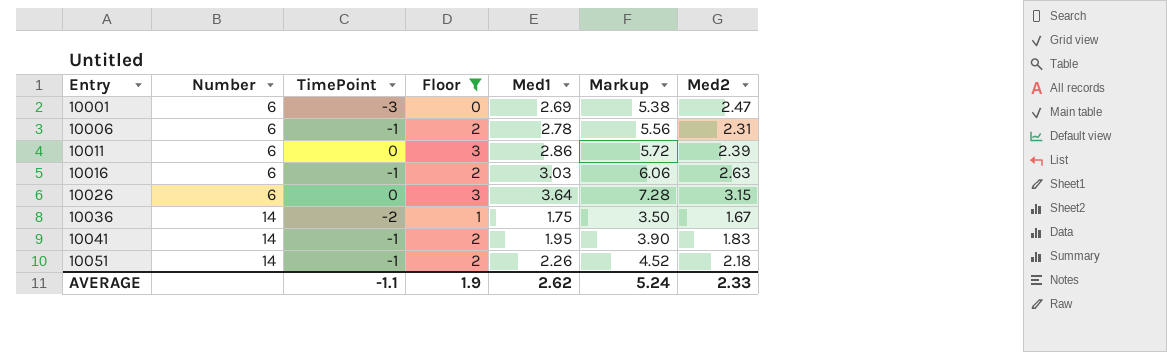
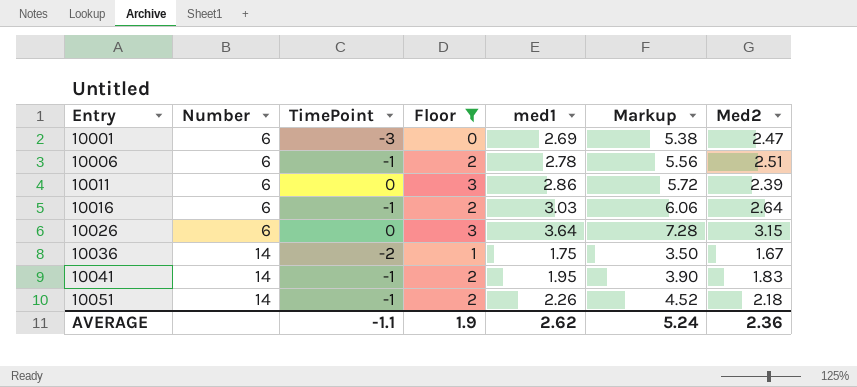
column name: Med1 -> med1
10006 | Med2: 2.31 -> 2.51
10016 | Med2: 2.63 -> 2.64
AVERAGE | Med2: 2.33 -> 2.36

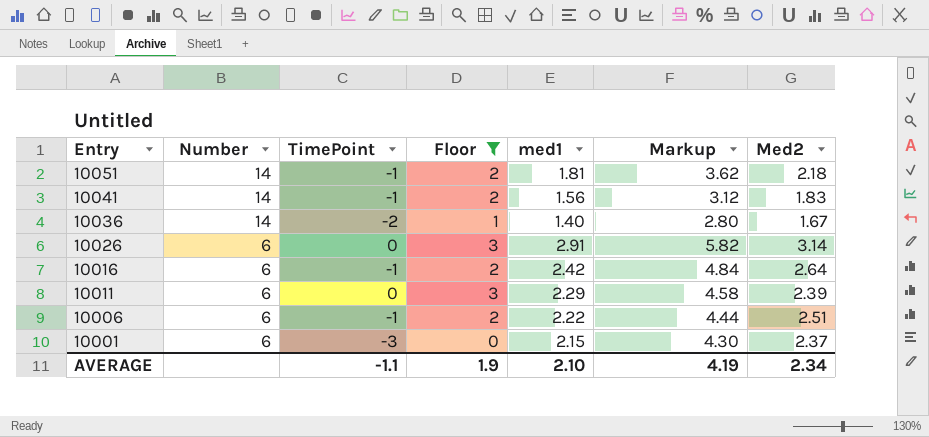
row order: Entry ascending -> Entry descending
10051 | med1: 2.26 -> 1.81
10051 | Markup: 4.52 -> 3.62
10041 | med1: 1.95 -> 1.56
10041 | Markup: 3.90 -> 3.12
10036 | med1: 1.75 -> 1.40
10036 | Markup: 3.50 -> 2.80
10026 | med1: 3.64 -> 2.91
10026 | Markup: 7.28 -> 5.82
10026 | Med2: 3.15 -> 3.14
10016 | med1: 3.03 -> 2.42
10016 | Markup: 6.06 -> 4.84
10011 | med1: 2.86 -> 2.29
10011 | Markup: 5.72 -> 4.58
10006 | med1: 2.78 -> 2.22
10006 | Markup: 5.56 -> 4.44
10001 | med1: 2.69 -> 2.15
10001 | Markup: 5.38 -> 4.30
10001 | Med2: 2.47 -> 2.37
AVERAGE | med1: 2.62 -> 2.10
AVERAGE | Markup: 5.24 -> 4.19
AVERAGE | Med2: 2.36 -> 2.34

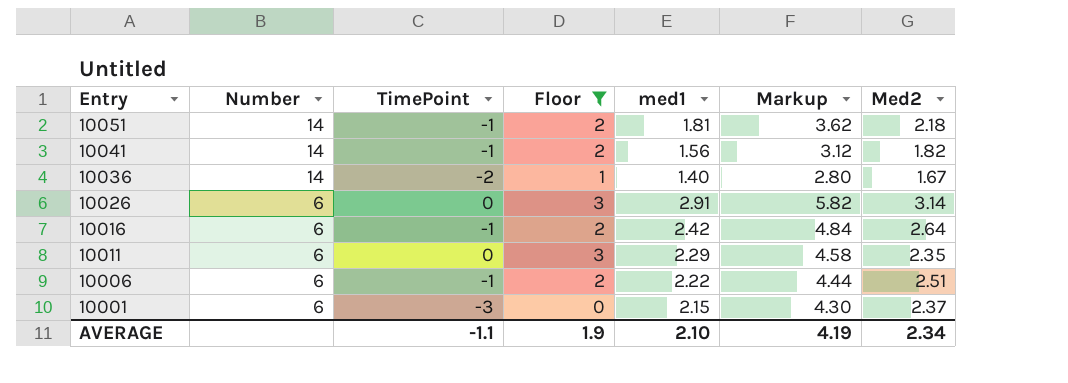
10041 | Med2: 1.83 -> 1.82
10011 | Med2: 2.39 -> 2.35

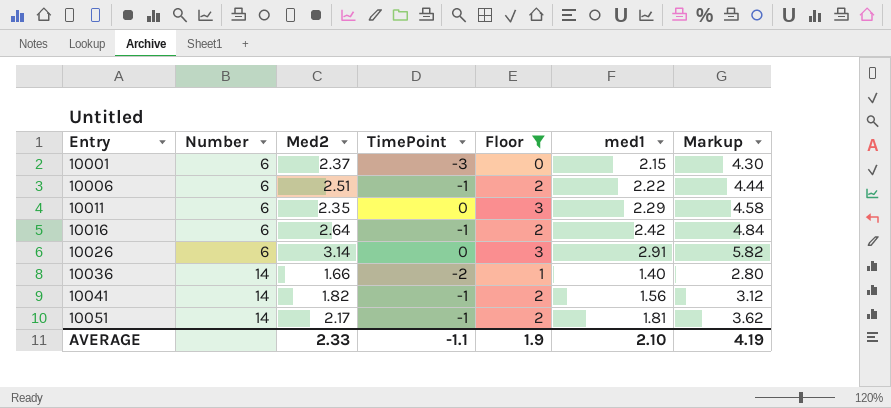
row order: Entry descending -> Entry ascending
column Med2 | position: 7 -> 3
10036 | Med2: 1.67 -> 1.66
10051 | Med2: 2.18 -> 2.17
AVERAGE | Med2: 2.34 -> 2.33

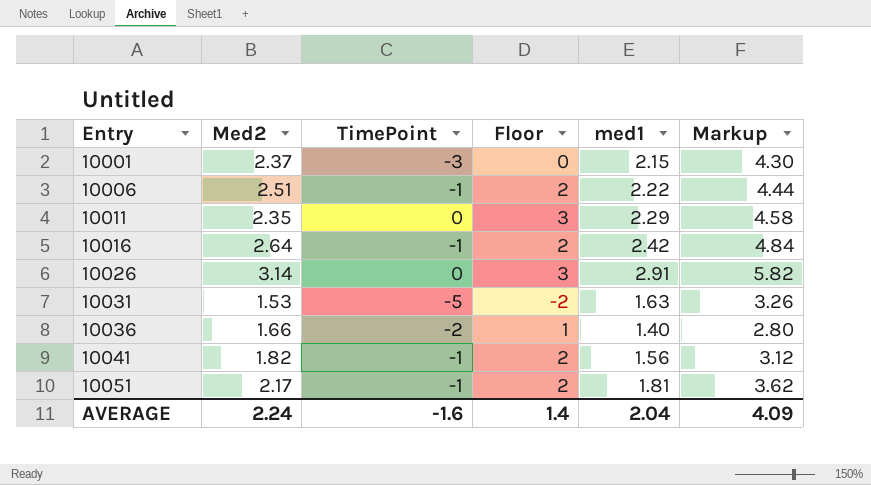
filter: Floor != -2 -> none
column Number | position: 2 -> none
AVERAGE | Med2: 2.33 -> 2.24
AVERAGE | TimePoint: -1.1 -> -1.6
AVERAGE | Floor: 1.9 -> 1.4
AVERAGE | med1: 2.10 -> 2.04
AVERAGE | Markup: 4.19 -> 4.09

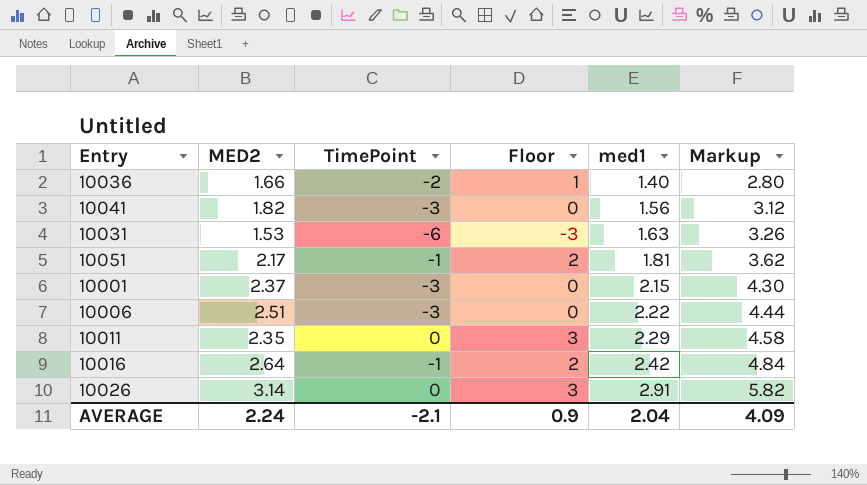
row order: Entry ascending -> med1 ascending
column name: Med2 -> MED2
10041 | TimePoint: -1 -> -3
10041 | Floor: 2 -> 0
10031 | TimePoint: -5 -> -6
10031 | Floor: -2 -> -3
10006 | TimePoint: -1 -> -3
10006 | Floor: 2 -> 0
AVERAGE | TimePoint: -1.6 -> -2.1
AVERAGE | Floor: 1.4 -> 0.9

